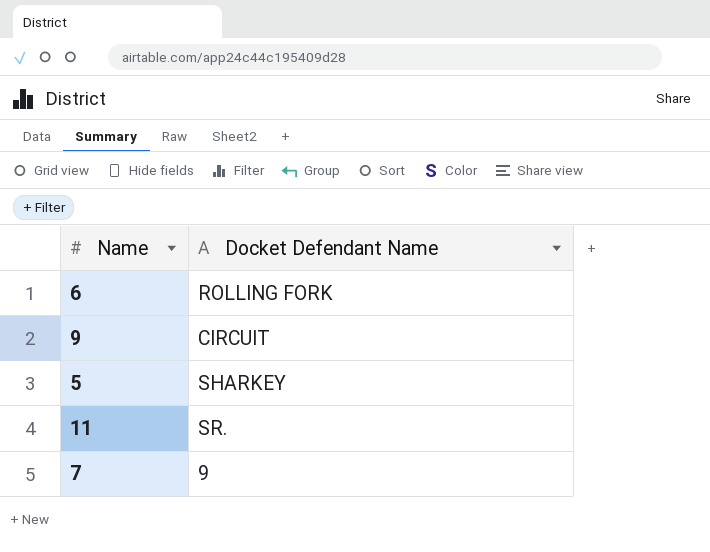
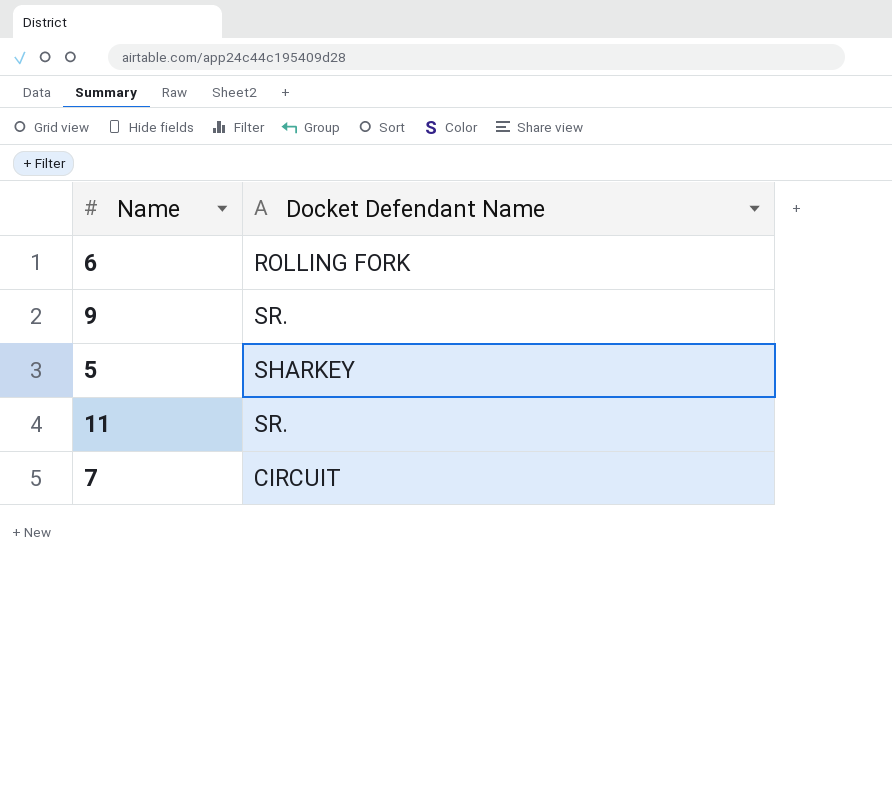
9 | Docket Defendant Name: CIRCUIT -> SR.
7 | Docket Defendant Name: 9 -> CIRCUIT

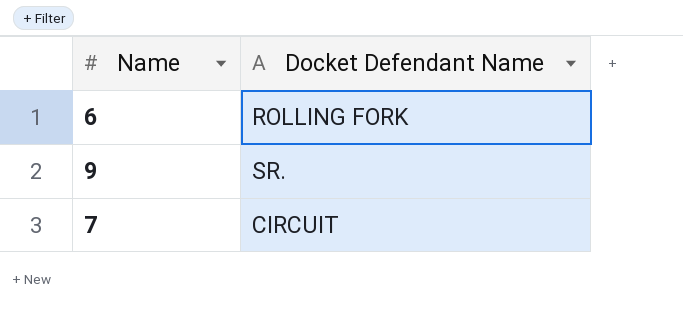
row 5: SHARKEY -> none
row 11: SR. -> none

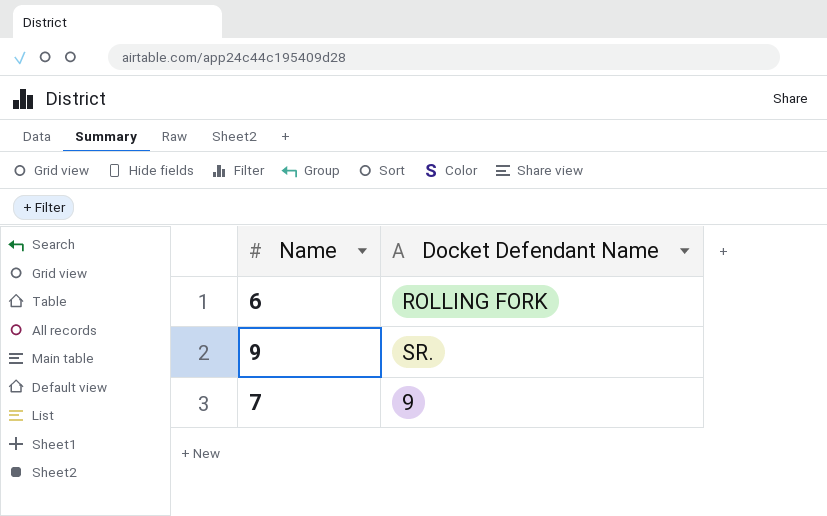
7 | Docket Defendant Name: CIRCUIT -> 9

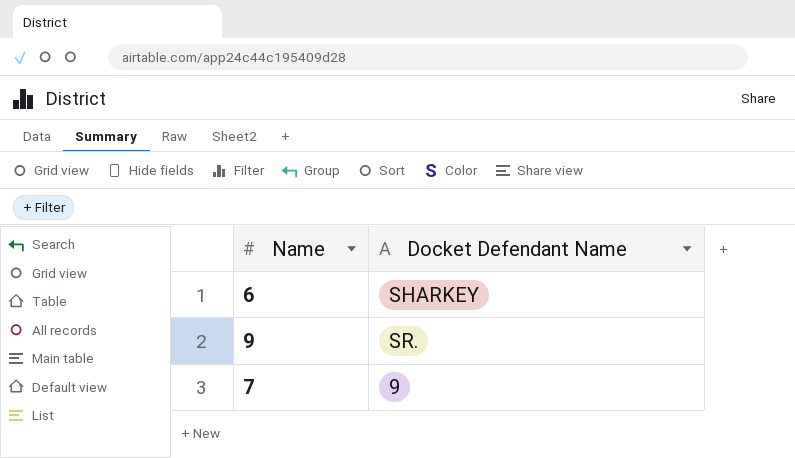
6 | Docket Defendant Name: ROLLING FORK -> SHARKEY

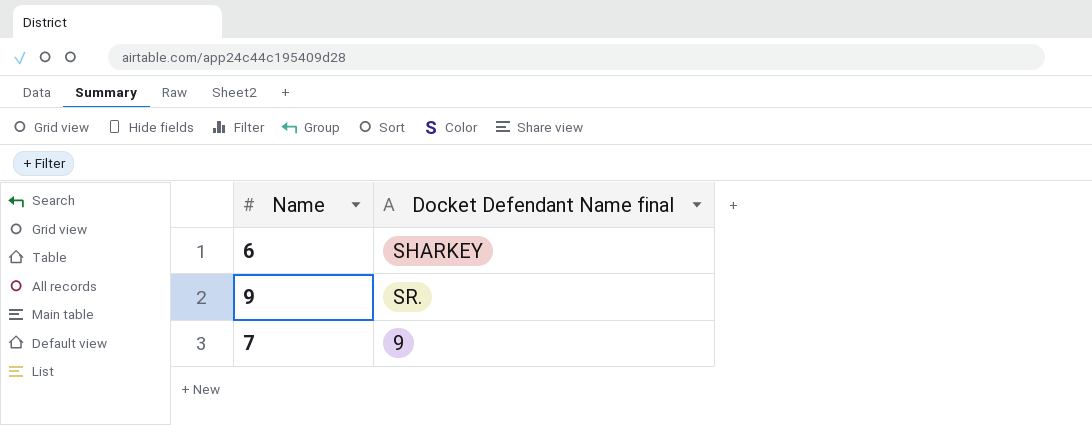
column name: Docket Defendant Name -> Docket Defendant Name final

